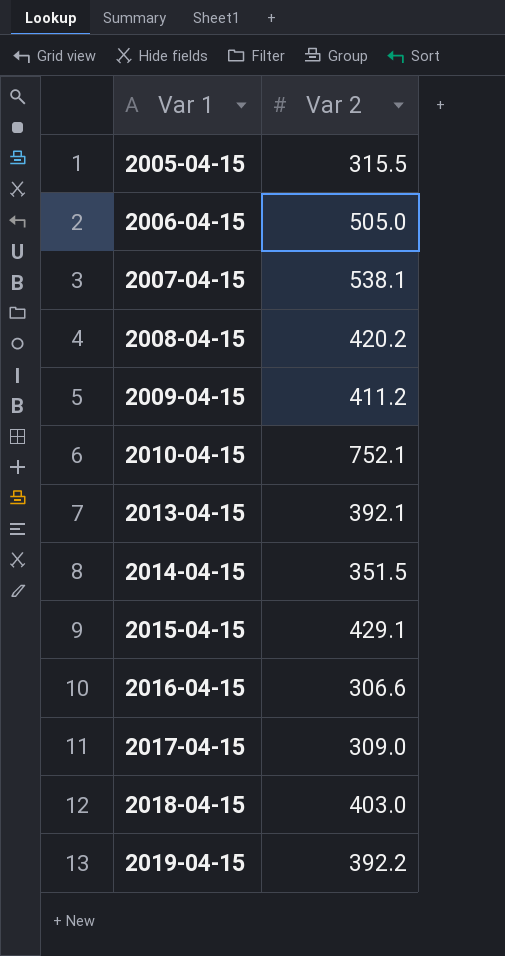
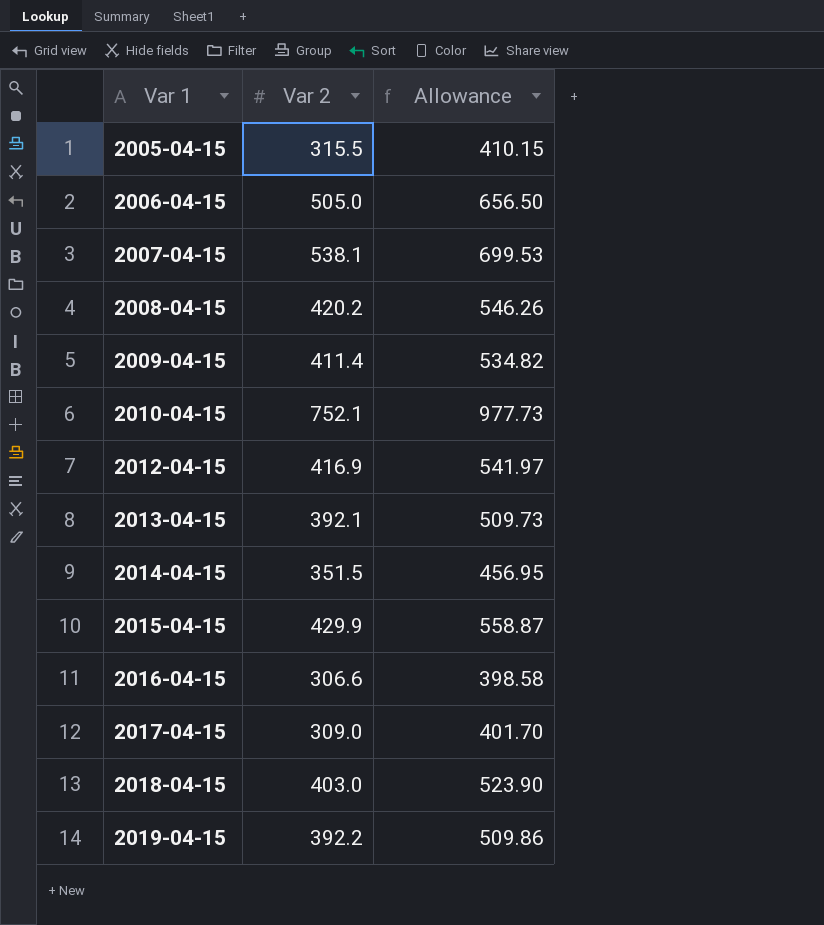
column Allowance | formula: none -> [Var 2] * 1.3
2009-04-15 | Var 2: 411.2 -> 411.4
row 2012-04-15: none -> 416.9 | 541.97
2015-04-15 | Var 2: 429.1 -> 429.9

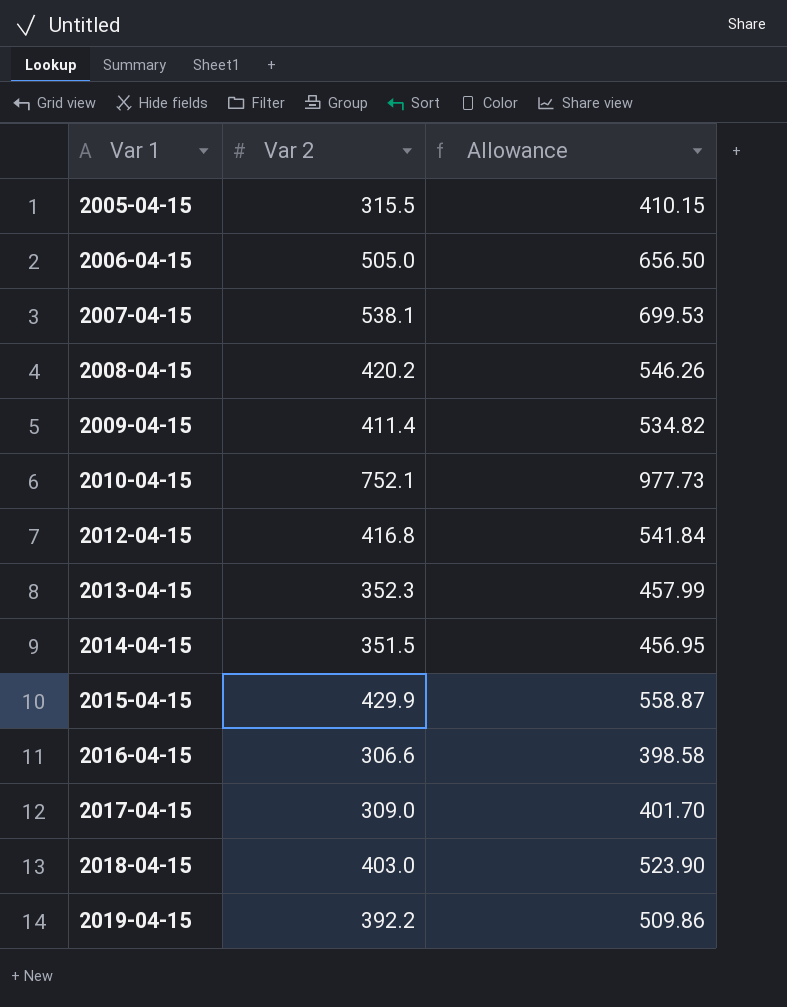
2012-04-15 | Var 2: 416.9 -> 416.8
2012-04-15 | Allowance: 541.97 -> 541.84
2013-04-15 | Var 2: 392.1 -> 352.3
2013-04-15 | Allowance: 509.73 -> 457.99

